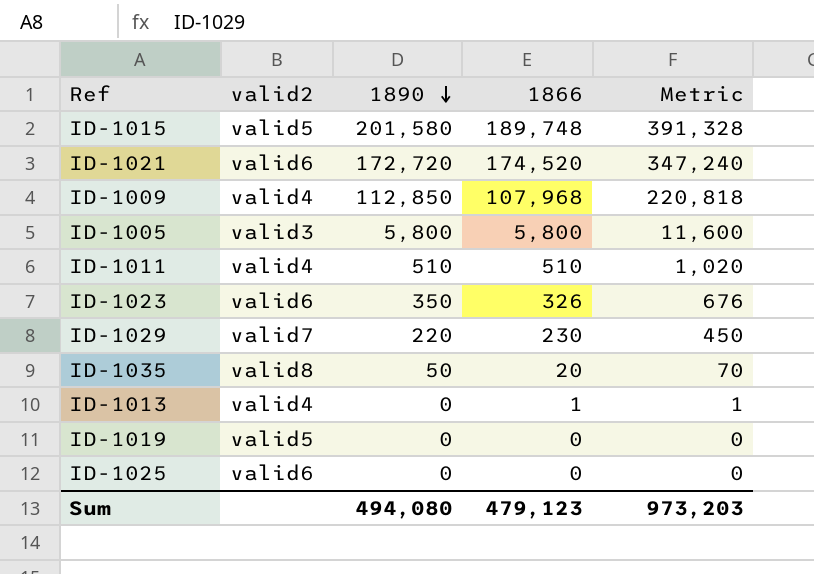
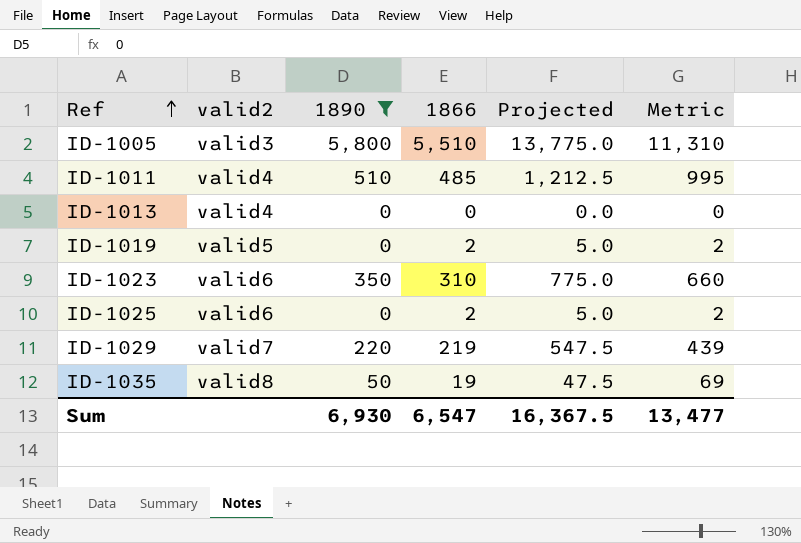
filter: none -> 1890 <= 5,800
row order: 1890 descending -> Ref ascending
column Projected | formula: none -> [1866] * 2.5
ID-1005 | 1866: 5,800 -> 5,510
ID-1005 | Metric: 11,600 -> 11,310
ID-1011 | 1866: 510 -> 485
ID-1011 | Metric: 1,020 -> 995
ID-1013 | 1866: 1 -> 0
ID-1013 | Metric: 1 -> 0
ID-1019 | 1866: 0 -> 2
ID-1019 | Metric: 0 -> 2
ID-1023 | 1866: 326 -> 310
ID-1023 | Metric: 676 -> 660
ID-1025 | 1866: 0 -> 2
ID-1025 | Metric: 0 -> 2
ID-1029 | 1866: 230 -> 219
ID-1029 | Metric: 450 -> 439
ID-1035 | 1866: 20 -> 19
ID-1035 | Metric: 70 -> 69
Sum | 1890: 494,080 -> 6,930
Sum | 1866: 479,123 -> 6,547
Sum | Metric: 973,203 -> 13,477

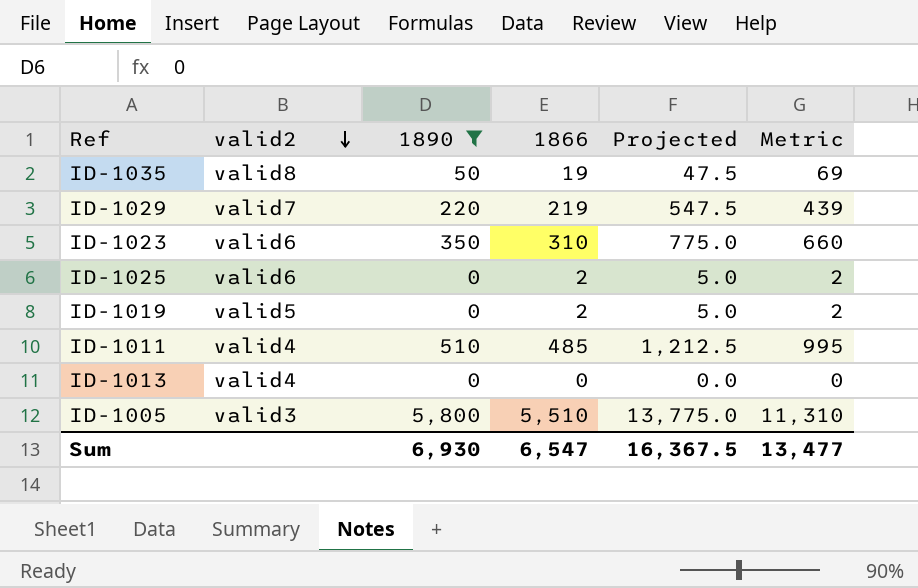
row order: Ref ascending -> valid2 descending

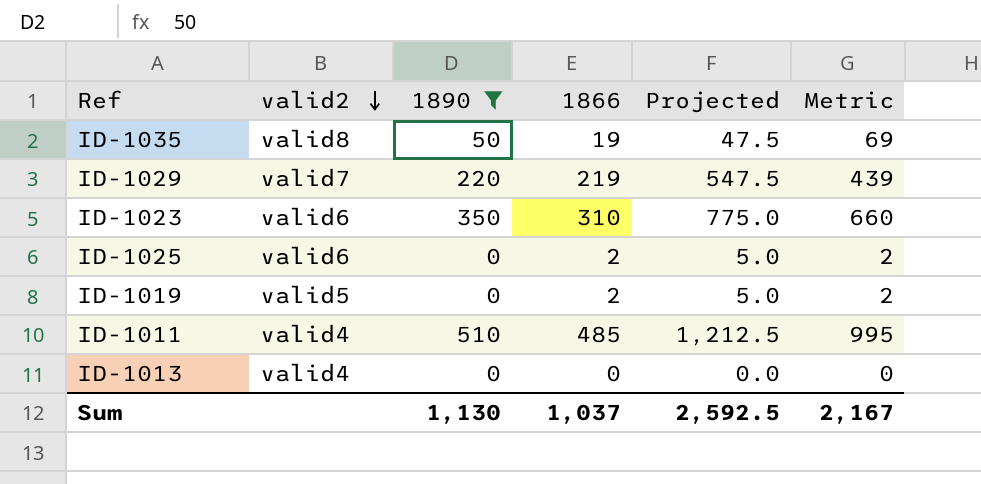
row ID-1005: valid3 | 5,800 | 5,510 | 13,775.0 | 11,310 -> none
Sum | 1890: 6,930 -> 1,130
Sum | 1866: 6,547 -> 1,037
Sum | Projected: 16,367.5 -> 2,592.5
Sum | Metric: 13,477 -> 2,167

